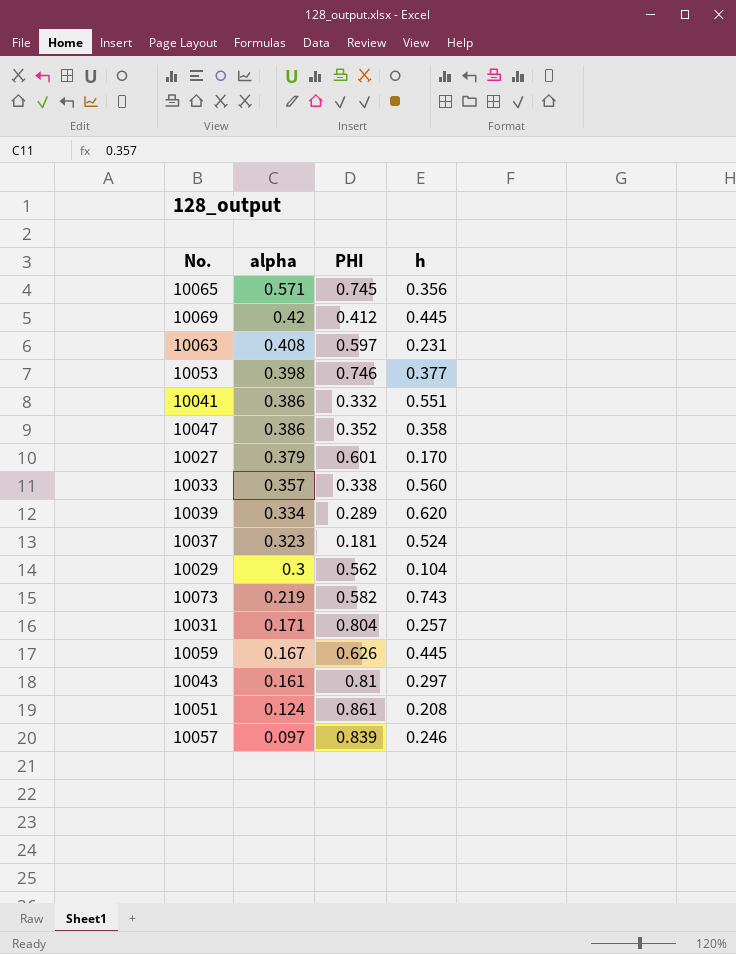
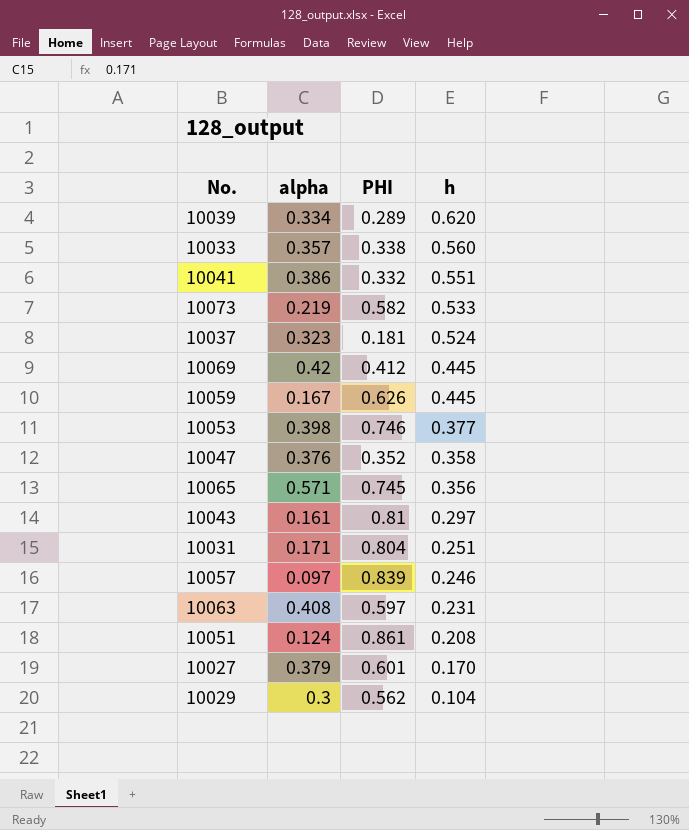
row order: alpha descending -> h descending
10073 | h: 0.743 -> 0.533
10047 | alpha: 0.386 -> 0.376
10031 | h: 0.257 -> 0.251

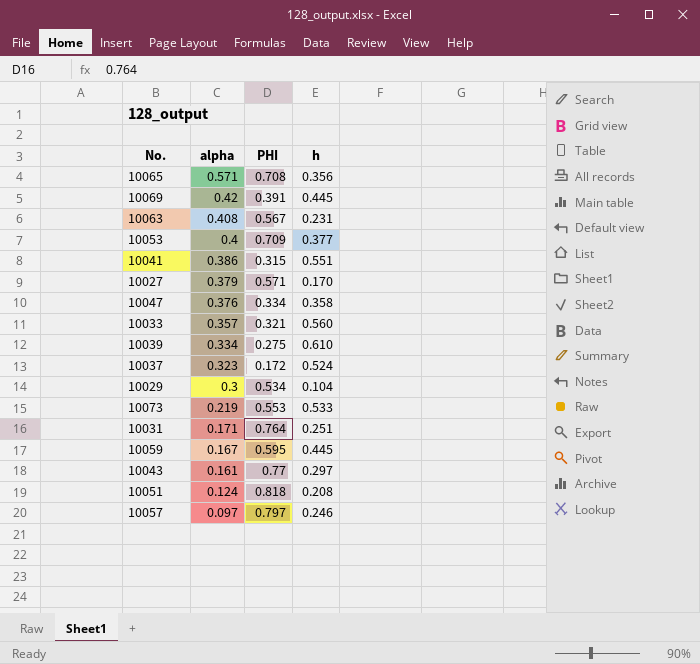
row order: h descending -> alpha descending
10065 | PHI: 0.745 -> 0.708
10069 | PHI: 0.412 -> 0.391
10063 | PHI: 0.597 -> 0.567
10053 | alpha: 0.398 -> 0.4
10053 | PHI: 0.746 -> 0.709
10041 | PHI: 0.332 -> 0.315
10027 | PHI: 0.601 -> 0.571
10047 | PHI: 0.352 -> 0.334
10033 | PHI: 0.338 -> 0.321
10039 | PHI: 0.289 -> 0.275
10039 | h: 0.620 -> 0.610
10037 | PHI: 0.181 -> 0.172
10029 | PHI: 0.562 -> 0.534
10073 | PHI: 0.582 -> 0.553
10031 | PHI: 0.804 -> 0.764
10059 | PHI: 0.626 -> 0.595
10043 | PHI: 0.81 -> 0.77
10051 | PHI: 0.861 -> 0.818
10057 | PHI: 0.839 -> 0.797

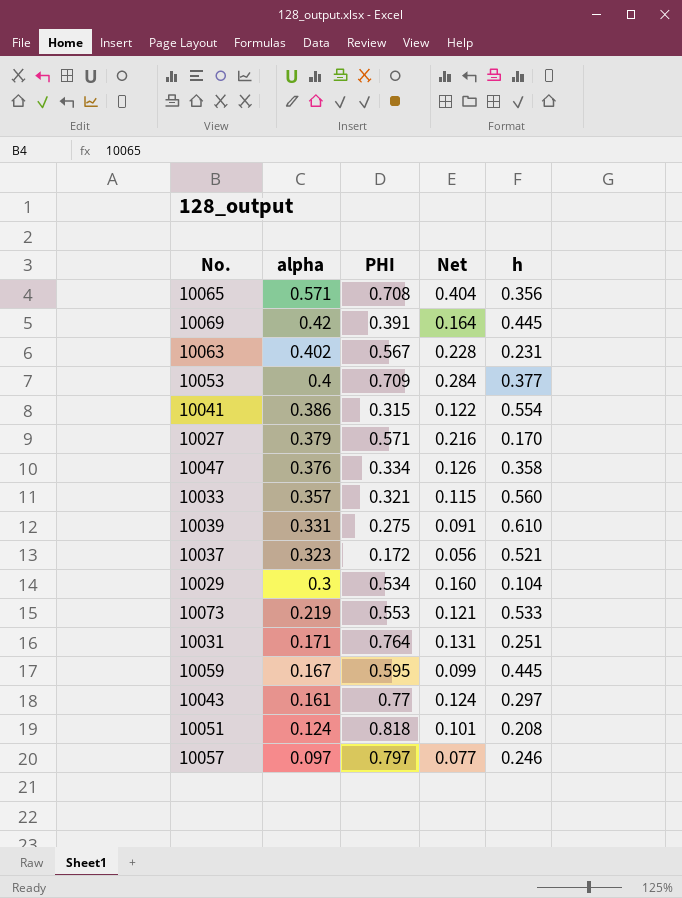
column Net | formula: none -> [alpha] * [PHI]
10063 | alpha: 0.408 -> 0.402
10041 | h: 0.551 -> 0.554
10039 | alpha: 0.334 -> 0.331
10037 | h: 0.524 -> 0.521

